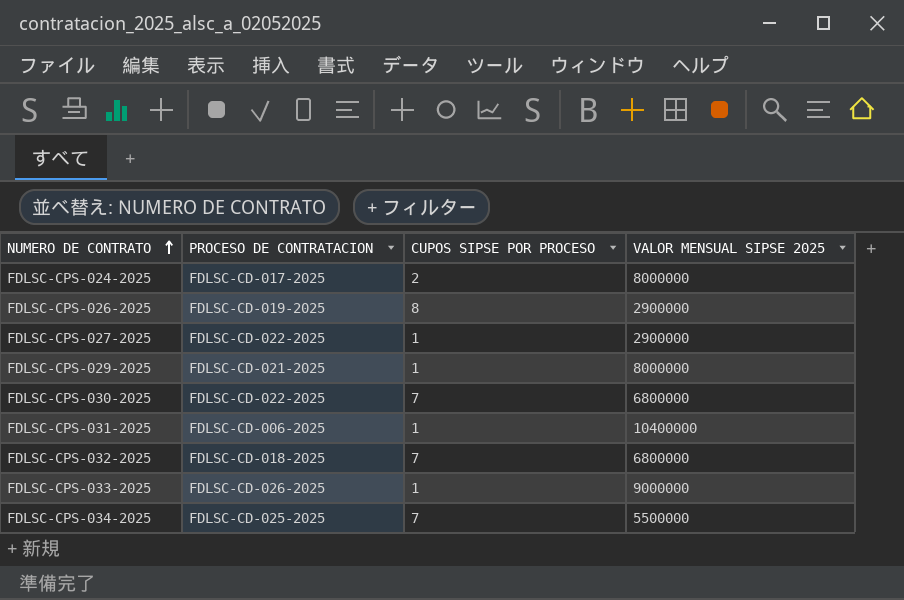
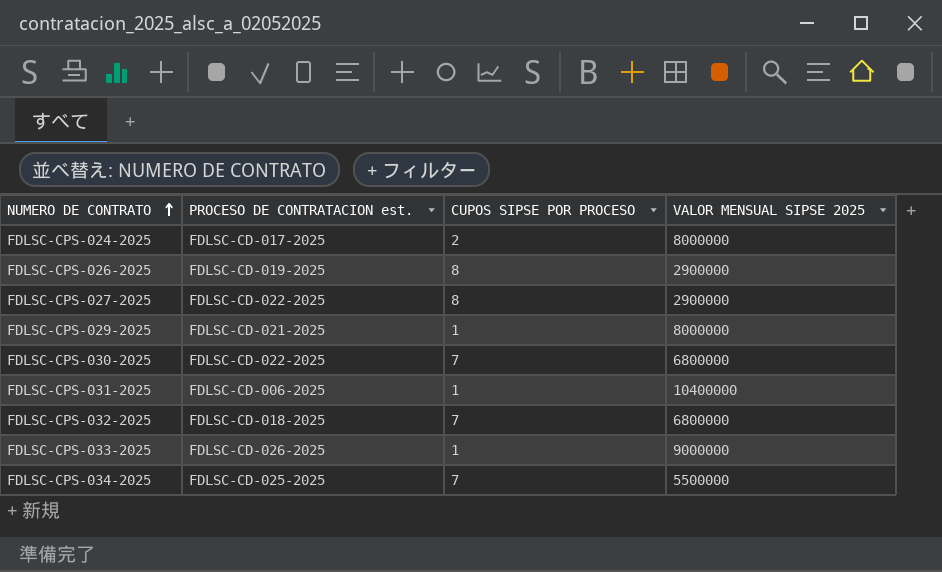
column name: PROCESO DE CONTRATACION -> PROCESO DE CONTRATACION est.
FDLSC-CPS-027-2025 | CUPOS SIPSE POR PROCESO: 1 -> 8

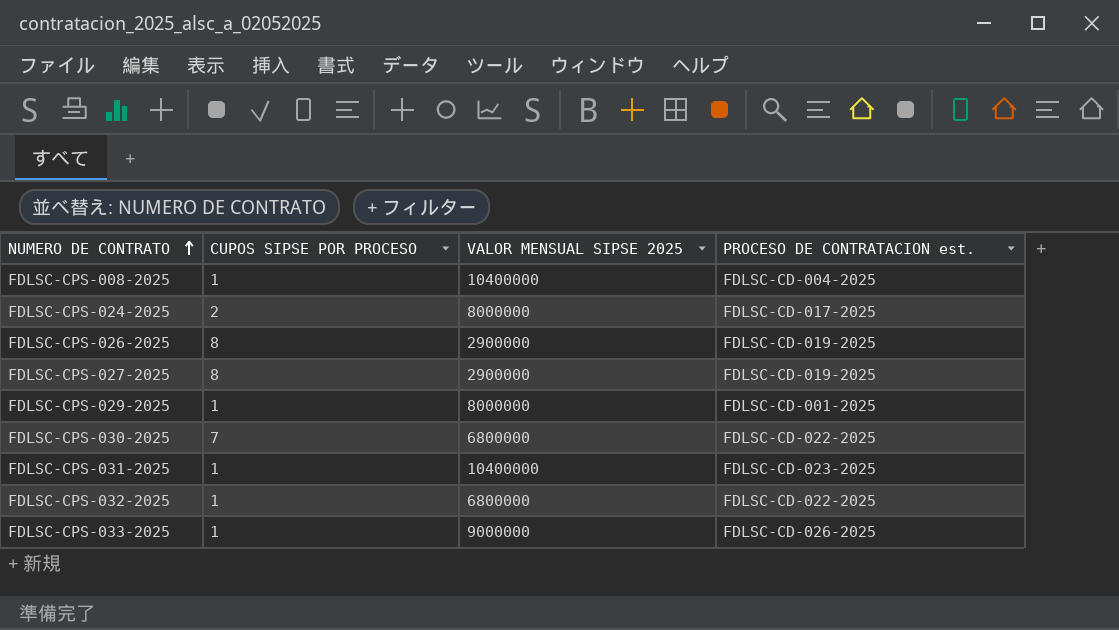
column PROCESO DE CONTRATACION est. | position: 2 -> 4
row FDLSC-CPS-034-2025: FDLSC-CD-025-2025 | 7 | 5500000 -> none
row FDLSC-CPS-008-2025: none -> 1 | 10400000 | FDLSC-CD-004-2025
FDLSC-CPS-027-2025 | PROCESO DE CONTRATACION est.: FDLSC-CD-022-2025 -> FDLSC-CD-019-2025
FDLSC-CPS-029-2025 | PROCESO DE CONTRATACION est.: FDLSC-CD-021-2025 -> FDLSC-CD-001-2025
FDLSC-CPS-031-2025 | PROCESO DE CONTRATACION est.: FDLSC-CD-006-2025 -> FDLSC-CD-023-2025
FDLSC-CPS-032-2025 | CUPOS SIPSE POR PROCESO: 7 -> 1
FDLSC-CPS-032-2025 | PROCESO DE CONTRATACION est.: FDLSC-CD-018-2025 -> FDLSC-CD-022-2025

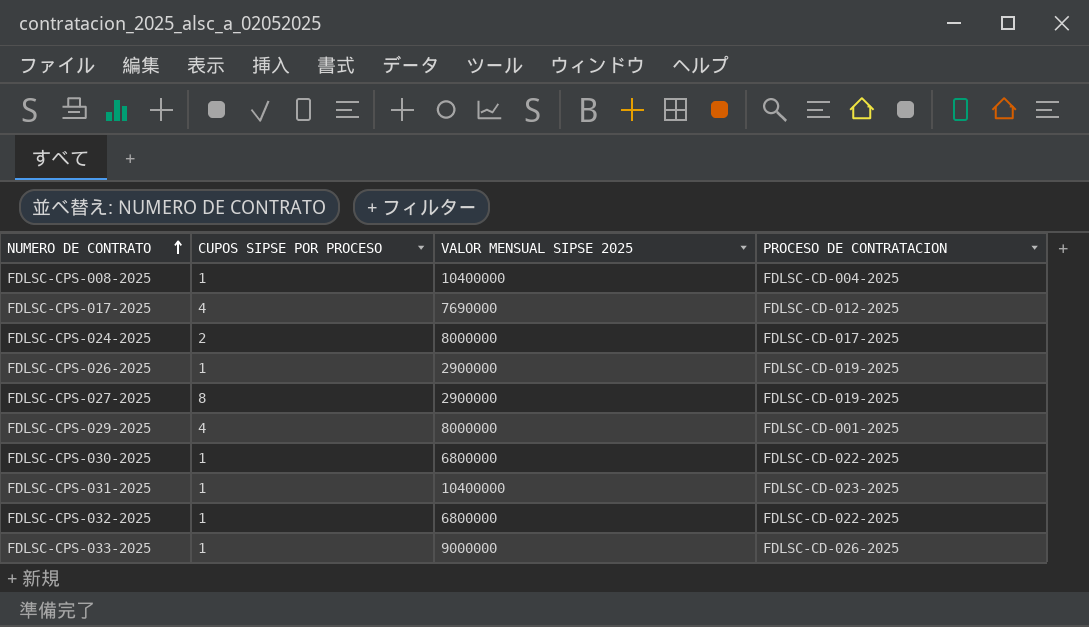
column name: PROCESO DE CONTRATACION est. -> PROCESO DE CONTRATACION
row FDLSC-CPS-017-2025: none -> 4 | 7690000 | FDLSC-CD-012-2025
FDLSC-CPS-026-2025 | CUPOS SIPSE POR PROCESO: 8 -> 1
FDLSC-CPS-029-2025 | CUPOS SIPSE POR PROCESO: 1 -> 4
FDLSC-CPS-030-2025 | CUPOS SIPSE POR PROCESO: 7 -> 1

